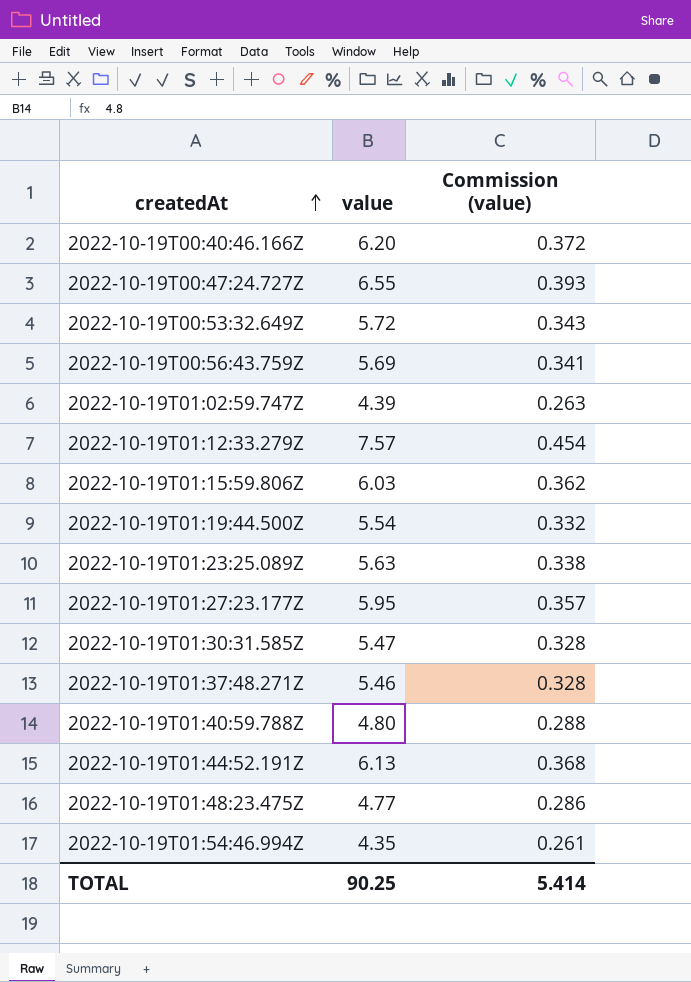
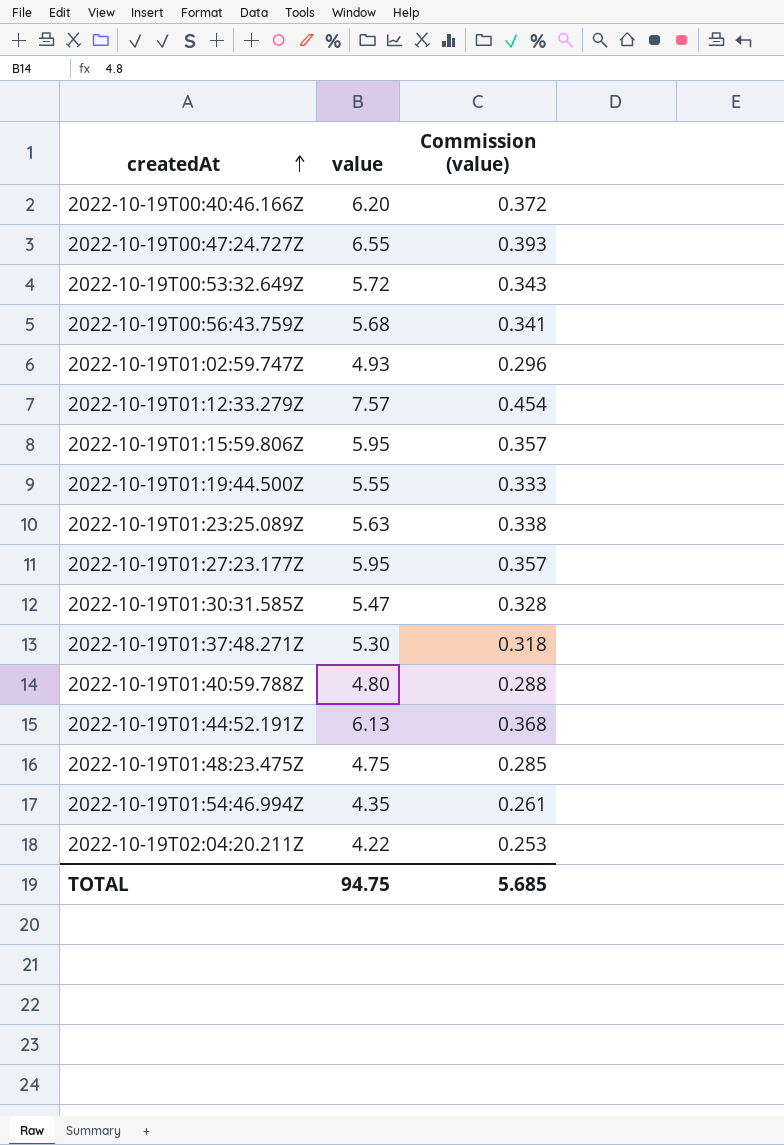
2022-10-19T00:56:43.759Z | value: 5.69 -> 5.68
2022-10-19T01:02:59.747Z | value: 4.39 -> 4.93
2022-10-19T01:02:59.747Z | Commission (value): 0.263 -> 0.296
2022-10-19T01:15:59.806Z | value: 6.03 -> 5.95
2022-10-19T01:15:59.806Z | Commission (value): 0.362 -> 0.357
2022-10-19T01:19:44.500Z | value: 5.54 -> 5.55
2022-10-19T01:19:44.500Z | Commission (value): 0.332 -> 0.333
2022-10-19T01:37:48.271Z | value: 5.46 -> 5.30
2022-10-19T01:37:48.271Z | Commission (value): 0.328 -> 0.318
2022-10-19T01:48:23.475Z | value: 4.77 -> 4.75
2022-10-19T01:48:23.475Z | Commission (value): 0.286 -> 0.285
row 2022-10-19T02:04:20.211Z: none -> 4.22 | 0.253
TOTAL | value: 90.25 -> 94.75
TOTAL | Commission (value): 5.414 -> 5.685

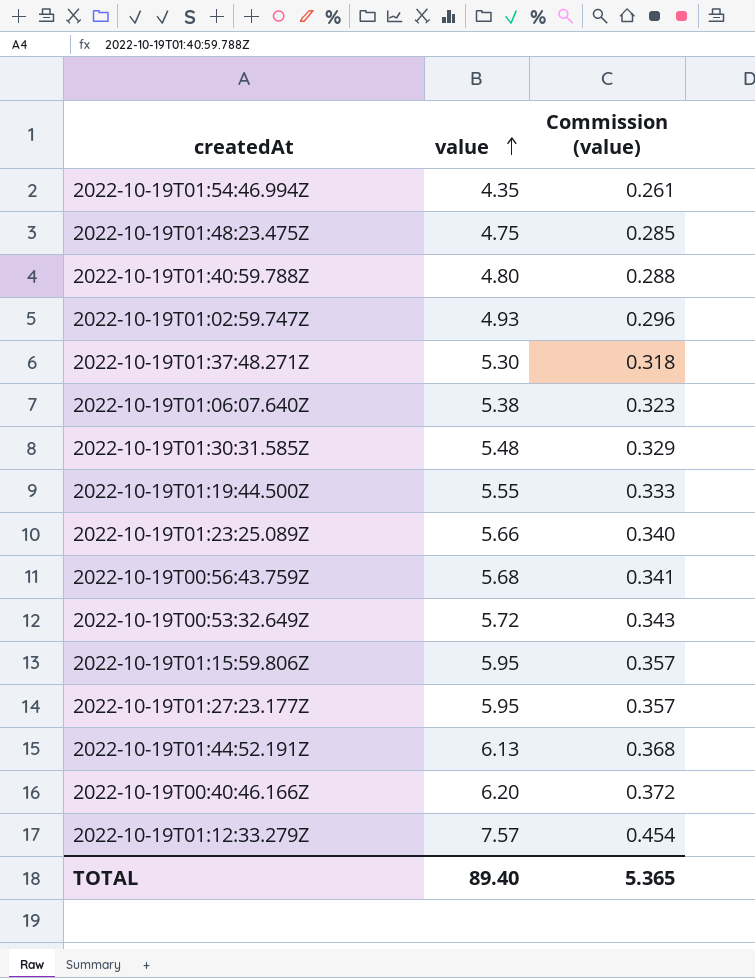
row order: createdAt ascending -> value ascending
row 2022-10-19T00:47:24.727Z: 6.55 | 0.393 -> none
row 2022-10-19T02:04:20.211Z: 4.22 | 0.253 -> none
row 2022-10-19T01:06:07.640Z: none -> 5.38 | 0.323
2022-10-19T01:30:31.585Z | value: 5.47 -> 5.48
2022-10-19T01:30:31.585Z | Commission (value): 0.328 -> 0.329
2022-10-19T01:23:25.089Z | value: 5.63 -> 5.66
2022-10-19T01:23:25.089Z | Commission (value): 0.338 -> 0.340
TOTAL | value: 94.75 -> 89.40
TOTAL | Commission (value): 5.685 -> 5.365

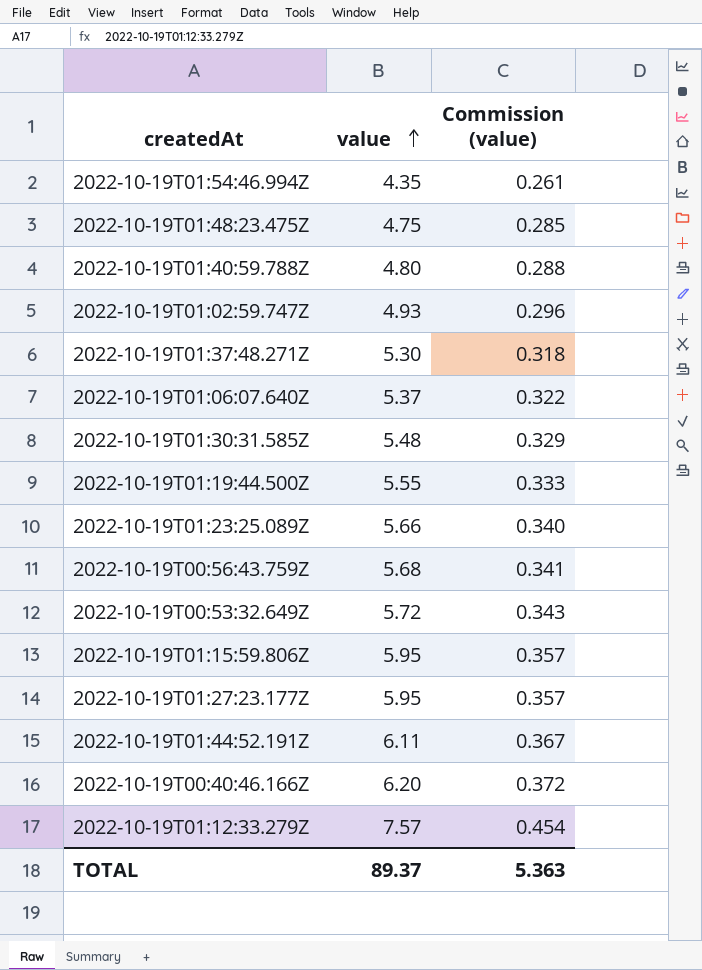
2022-10-19T01:06:07.640Z | value: 5.38 -> 5.37
2022-10-19T01:06:07.640Z | Commission (value): 0.323 -> 0.322
2022-10-19T01:44:52.191Z | value: 6.13 -> 6.11
2022-10-19T01:44:52.191Z | Commission (value): 0.368 -> 0.367
TOTAL | value: 89.40 -> 89.37
TOTAL | Commission (value): 5.365 -> 5.363

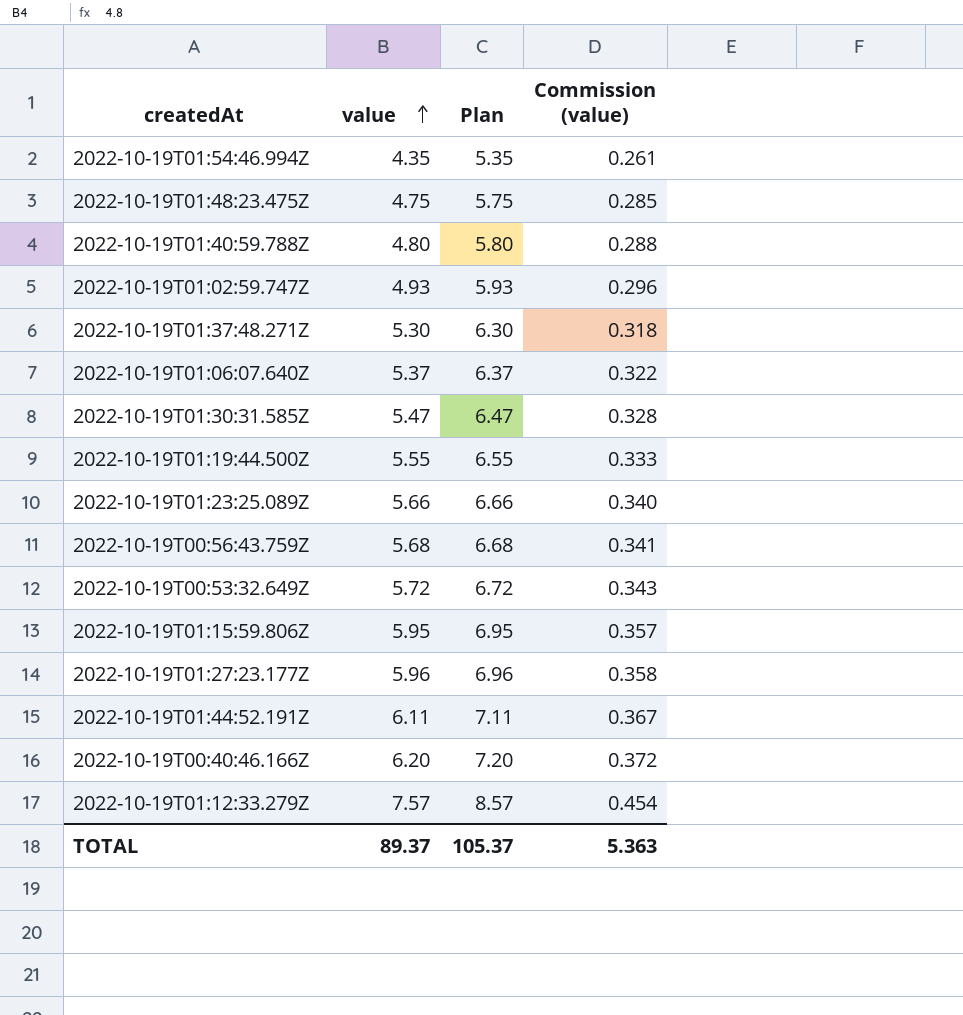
column Plan | formula: none -> [value] + 1
2022-10-19T01:30:31.585Z | value: 5.48 -> 5.47
2022-10-19T01:30:31.585Z | Commission (value): 0.329 -> 0.328
2022-10-19T01:27:23.177Z | value: 5.95 -> 5.96
2022-10-19T01:27:23.177Z | Commission (value): 0.357 -> 0.358

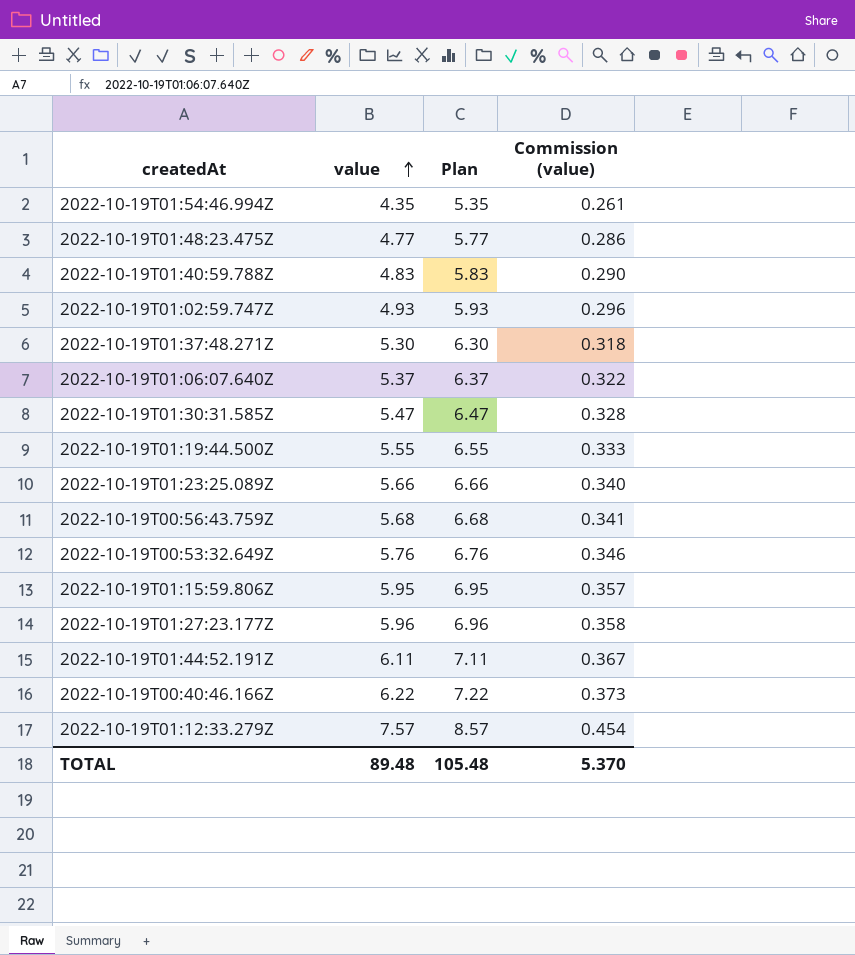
2022-10-19T01:48:23.475Z | value: 4.75 -> 4.77
2022-10-19T01:48:23.475Z | Plan: 5.75 -> 5.77
2022-10-19T01:48:23.475Z | Commission (value): 0.285 -> 0.286
2022-10-19T01:40:59.788Z | value: 4.80 -> 4.83
2022-10-19T01:40:59.788Z | Plan: 5.80 -> 5.83
2022-10-19T01:40:59.788Z | Commission (value): 0.288 -> 0.290
2022-10-19T00:53:32.649Z | value: 5.72 -> 5.76
2022-10-19T00:53:32.649Z | Plan: 6.72 -> 6.76
2022-10-19T00:53:32.649Z | Commission (value): 0.343 -> 0.346
2022-10-19T00:40:46.166Z | value: 6.20 -> 6.22
2022-10-19T00:40:46.166Z | Plan: 7.20 -> 7.22
2022-10-19T00:40:46.166Z | Commission (value): 0.372 -> 0.373
TOTAL | value: 89.37 -> 89.48
TOTAL | Plan: 105.37 -> 105.48
TOTAL | Commission (value): 5.363 -> 5.370

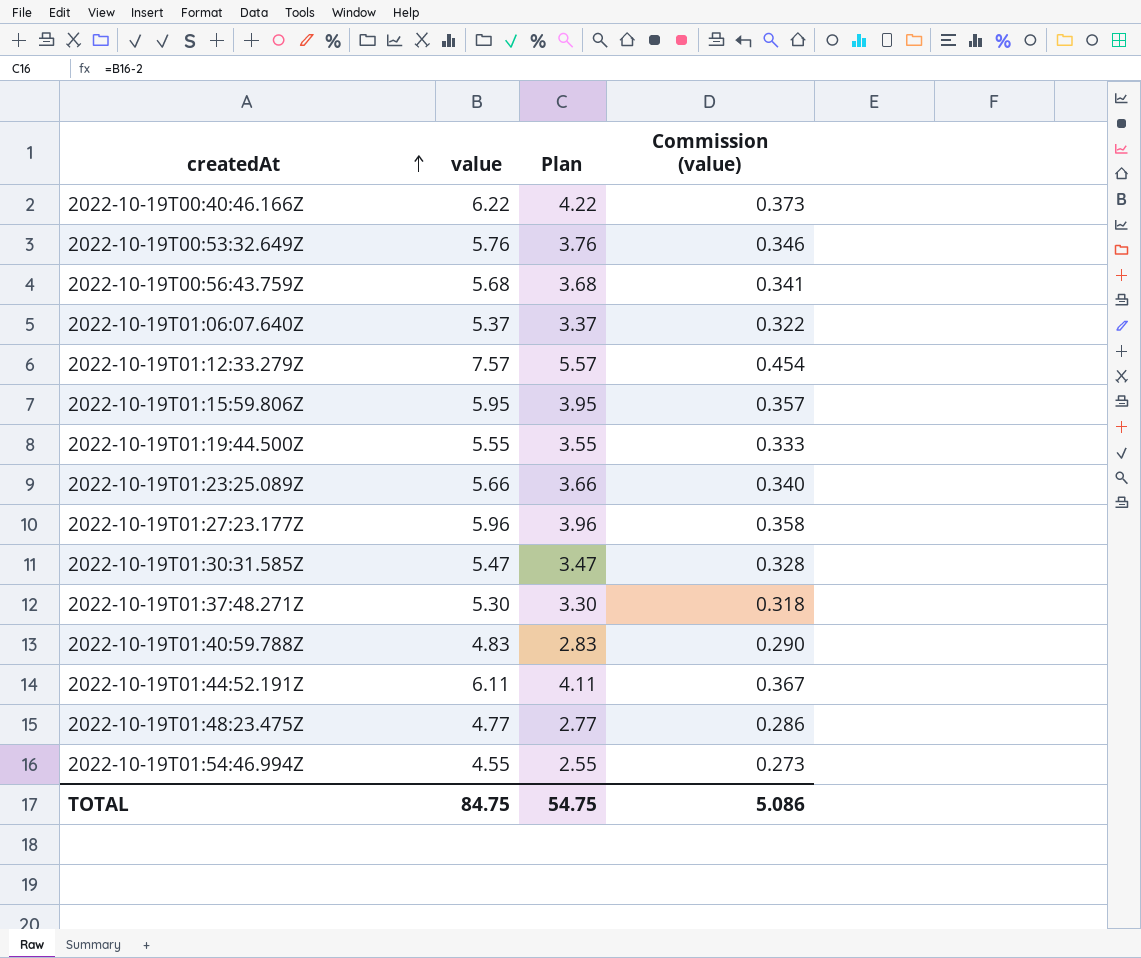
row order: value ascending -> createdAt ascending
column Plan | formula: [value] + 1 -> [value] - 2
row 2022-10-19T01:02:59.747Z: 4.93 | 5.93 | 0.296 -> none
2022-10-19T01:54:46.994Z | value: 4.35 -> 4.55
2022-10-19T01:54:46.994Z | Commission (value): 0.261 -> 0.273
TOTAL | value: 89.48 -> 84.75
TOTAL | Plan: 105.48 -> 54.75
TOTAL | Commission (value): 5.370 -> 5.086

